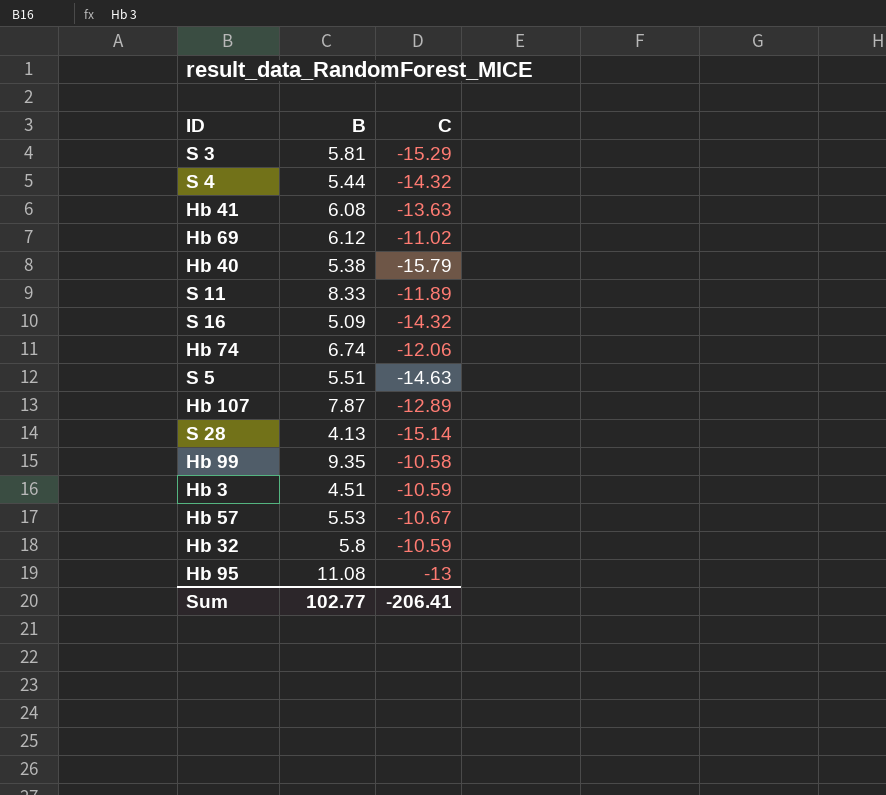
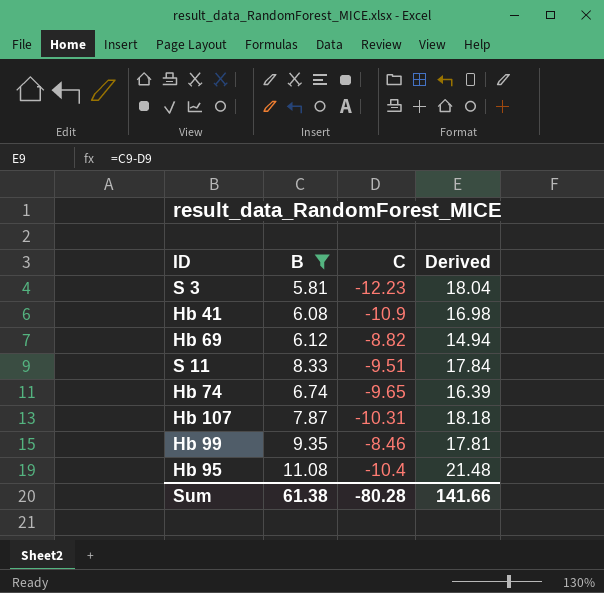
filter: none -> B >= 5.81
column Derived | formula: none -> [B] - [C]
S 3 | C: -15.29 -> -12.23
Hb 41 | C: -13.63 -> -10.9
Hb 69 | C: -11.02 -> -8.82
S 11 | C: -11.89 -> -9.51
Hb 74 | C: -12.06 -> -9.65
Hb 107 | C: -12.89 -> -10.31
Hb 99 | C: -10.58 -> -8.46
Hb 95 | C: -13 -> -10.4
Sum | B: 102.77 -> 61.38
Sum | C: -206.41 -> -80.28

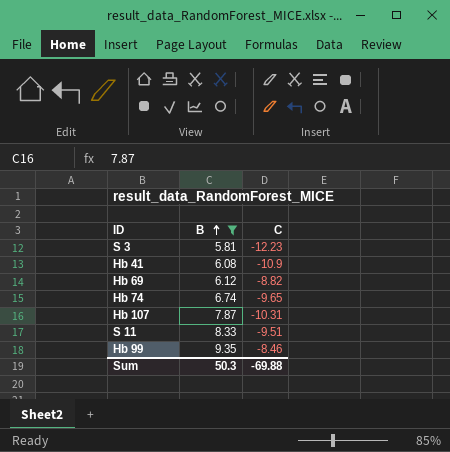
row order: none -> B ascending
column Derived | formula: [B] - [C] -> none
row Hb 95: 11.08 | -10.4 | 21.48 -> none
Sum | B: 61.38 -> 50.3
Sum | C: -80.28 -> -69.88

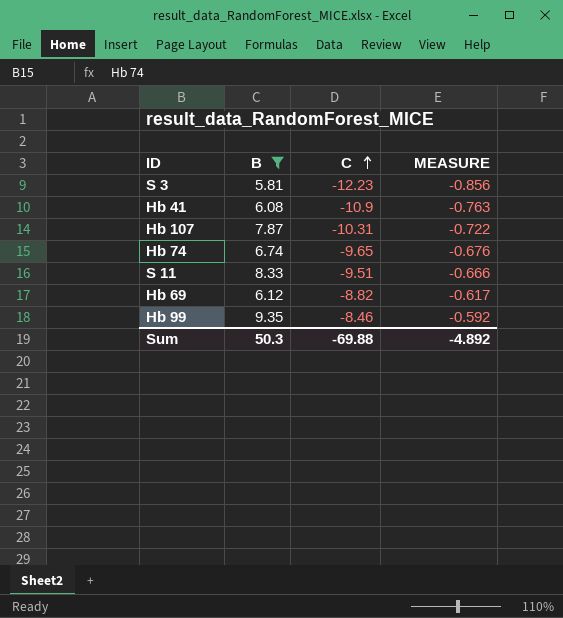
row order: B ascending -> C ascending
column MEASURE | formula: none -> [C] * 0.07

